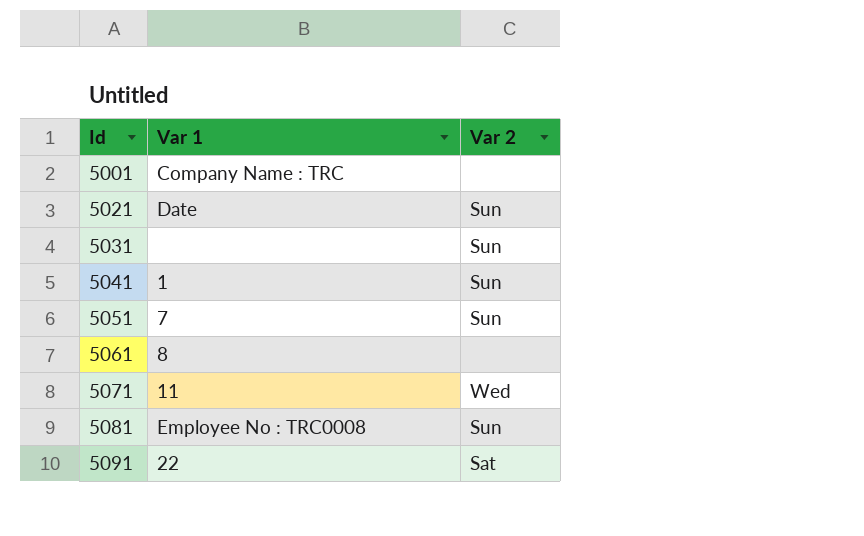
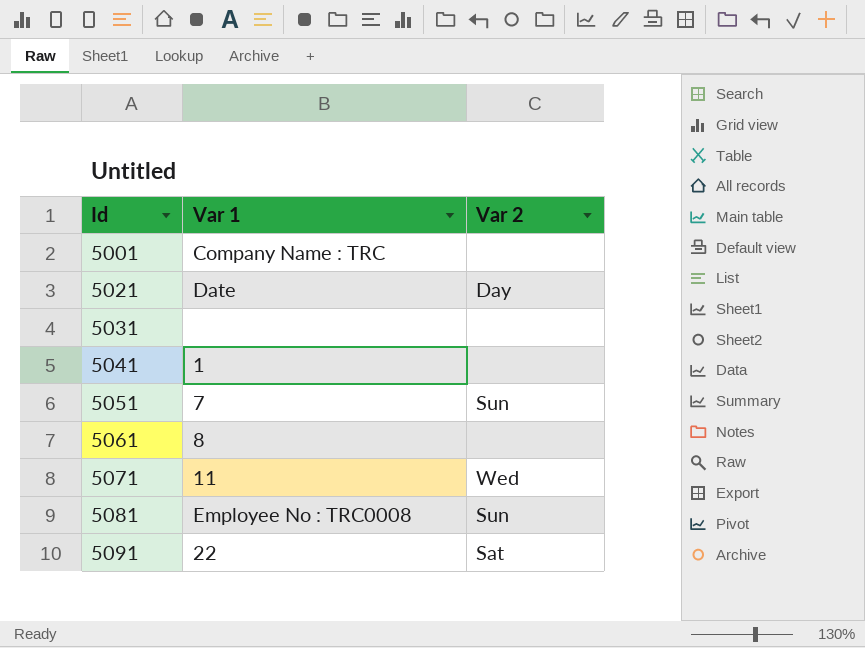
5021 | Var 2: Sun -> Day
5031 | Var 2: Sun -> none
5041 | Var 2: Sun -> none

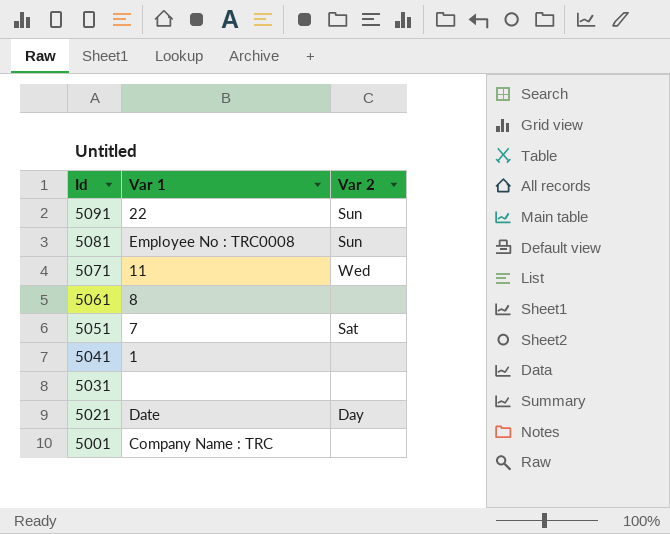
row order: Id ascending -> Id descending
5091 | Var 2: Sat -> Sun
5051 | Var 2: Sun -> Sat

